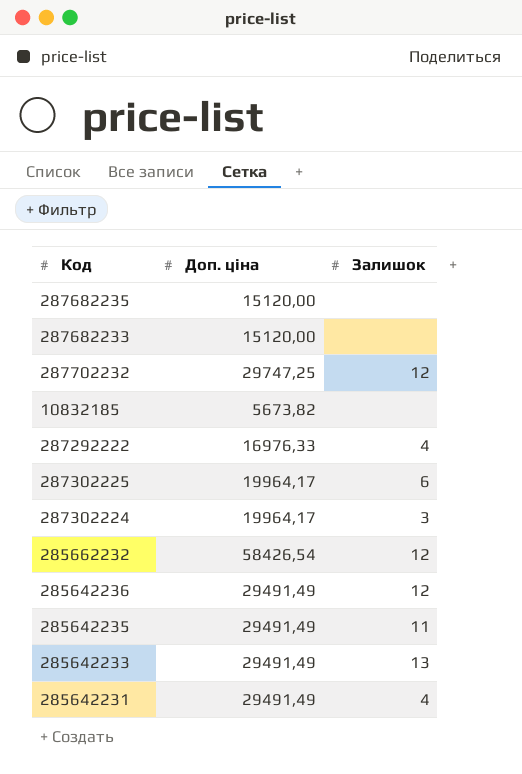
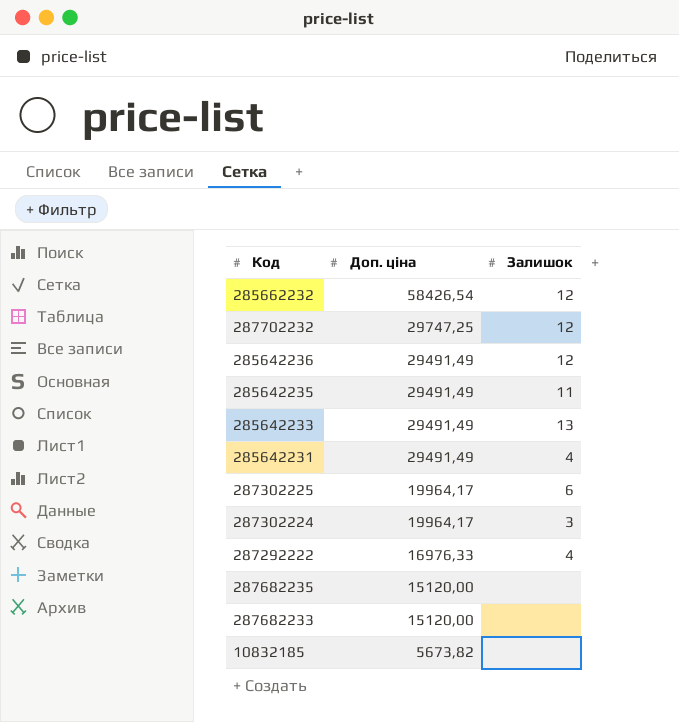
row order: none -> Доп. ціна descending

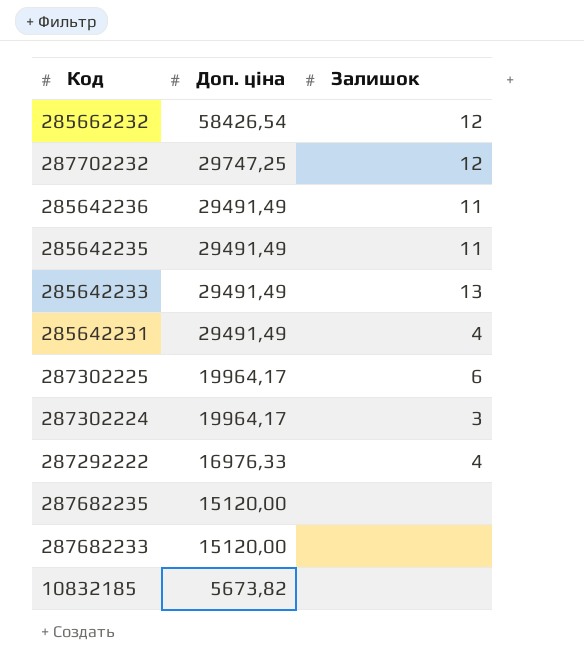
285642236 | Залишок: 12 -> 11

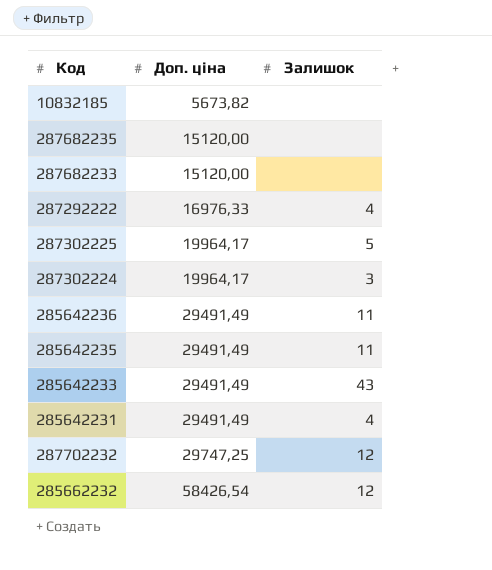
row order: Доп. ціна descending -> Доп. ціна ascending
287302225 | Залишок: 6 -> 5
285642233 | Залишок: 13 -> 43

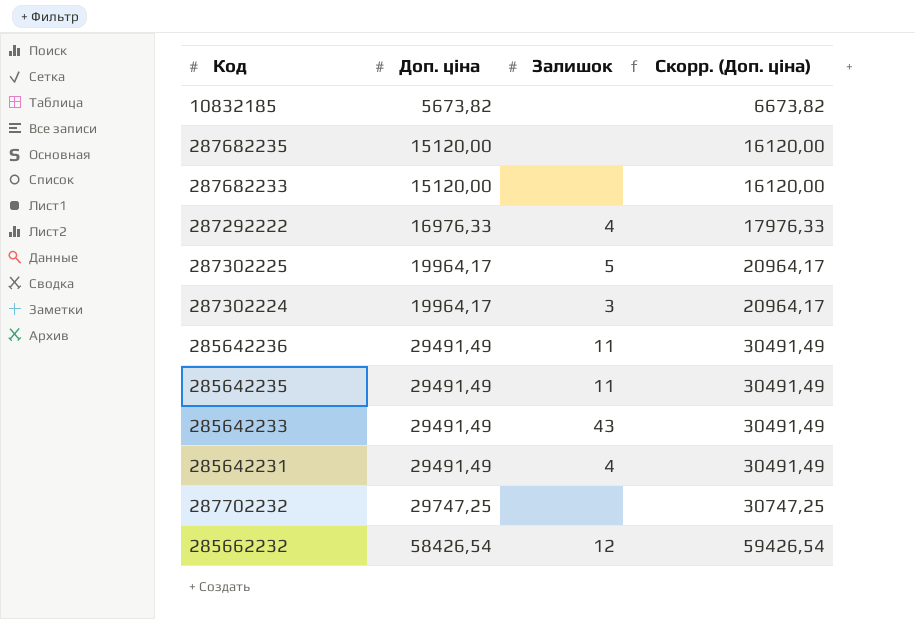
column Скорр. (Доп. ціна) | formula: none -> [Доп. ціна] + 1000
287702232 | Залишок: 12 -> none

